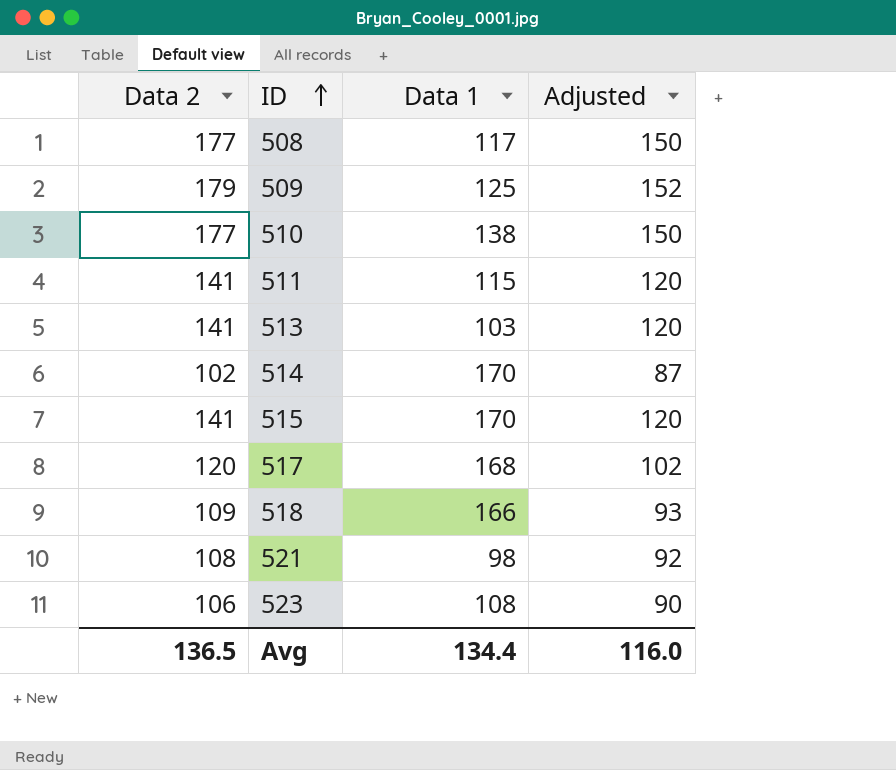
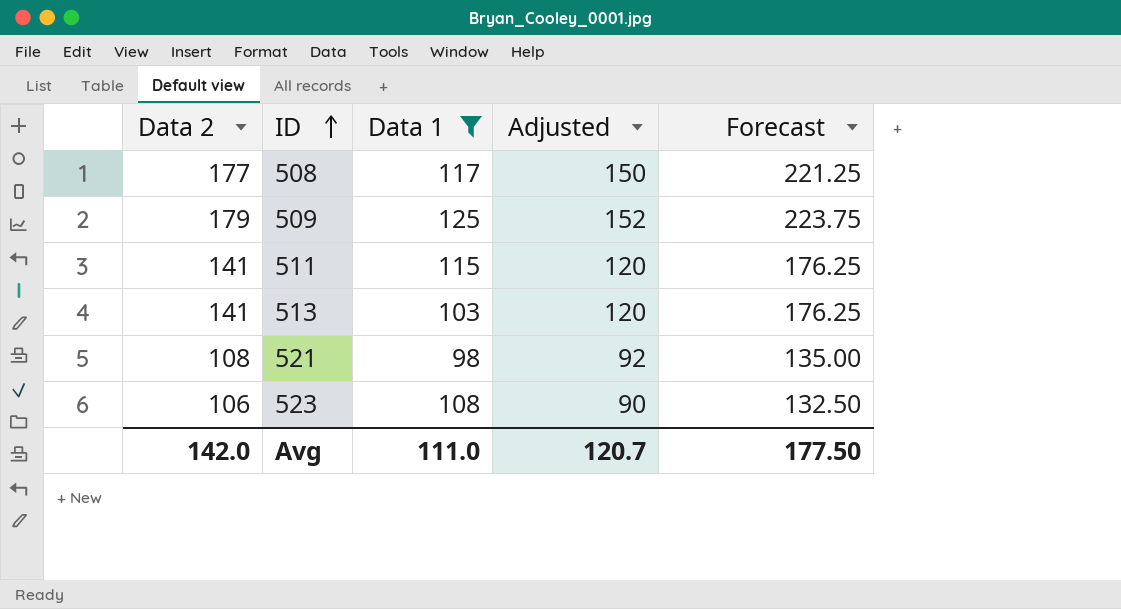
filter: none -> Data 1 <= 125
column Forecast | formula: none -> [Data 2] * 1.25
Avg | Data 2: 136.5 -> 142.0
Avg | Data 1: 134.4 -> 111.0
Avg | Adjusted: 116.0 -> 120.7

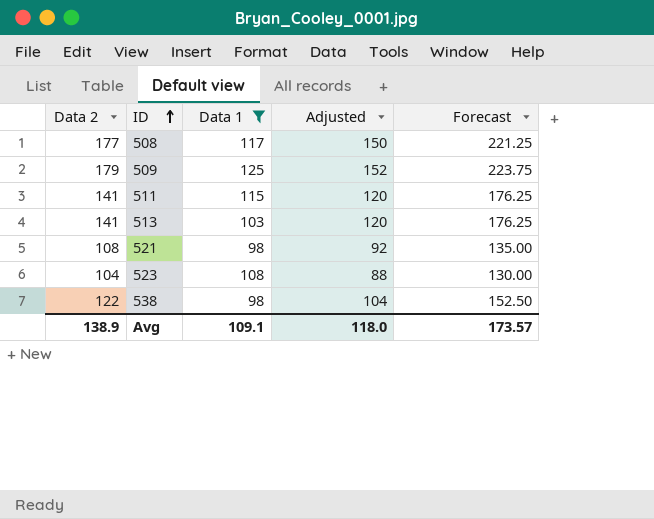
523 | Data 2: 106 -> 104
523 | Adjusted: 90 -> 88
523 | Forecast: 132.50 -> 130.00
row 538: none -> 122 | 98 | 104 | 152.50
Avg | Data 2: 142.0 -> 138.9
Avg | Data 1: 111.0 -> 109.1
Avg | Adjusted: 120.7 -> 118.0
Avg | Forecast: 177.50 -> 173.57

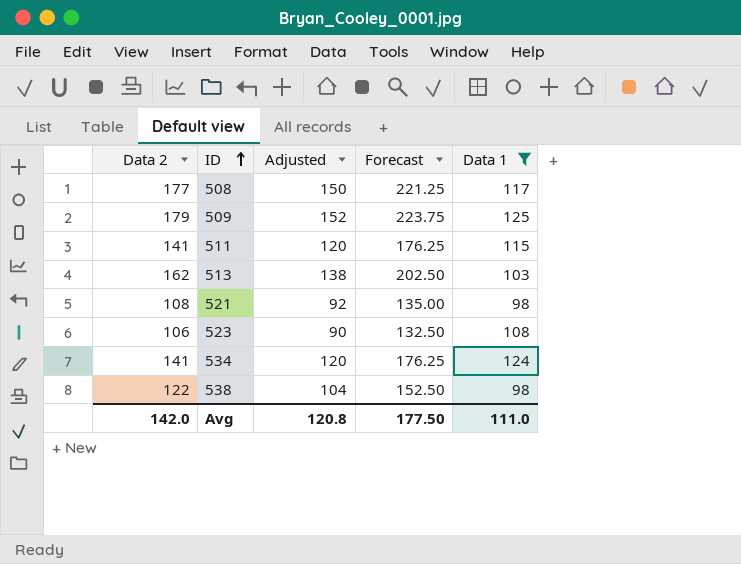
column Data 1 | position: 3 -> 5
513 | Data 2: 141 -> 162
513 | Adjusted: 120 -> 138
513 | Forecast: 176.25 -> 202.50
523 | Data 2: 104 -> 106
523 | Adjusted: 88 -> 90
523 | Forecast: 130.00 -> 132.50
row 534: none -> 141 | 120 | 176.25 | 124
Avg | Data 2: 138.9 -> 142.0
Avg | Adjusted: 118.0 -> 120.8
Avg | Forecast: 173.57 -> 177.50
Avg | Data 1: 109.1 -> 111.0

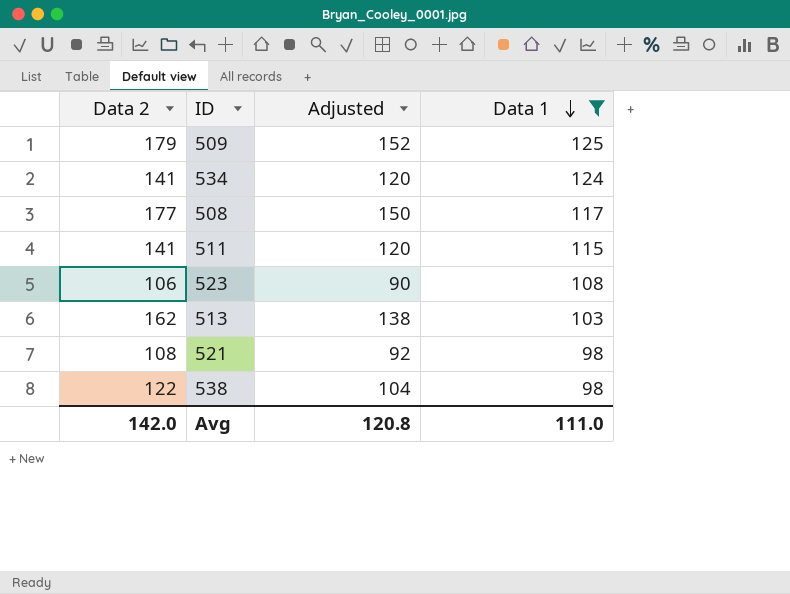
row order: ID ascending -> Data 1 descending
column Forecast | formula: [Data 2] * 1.25 -> none

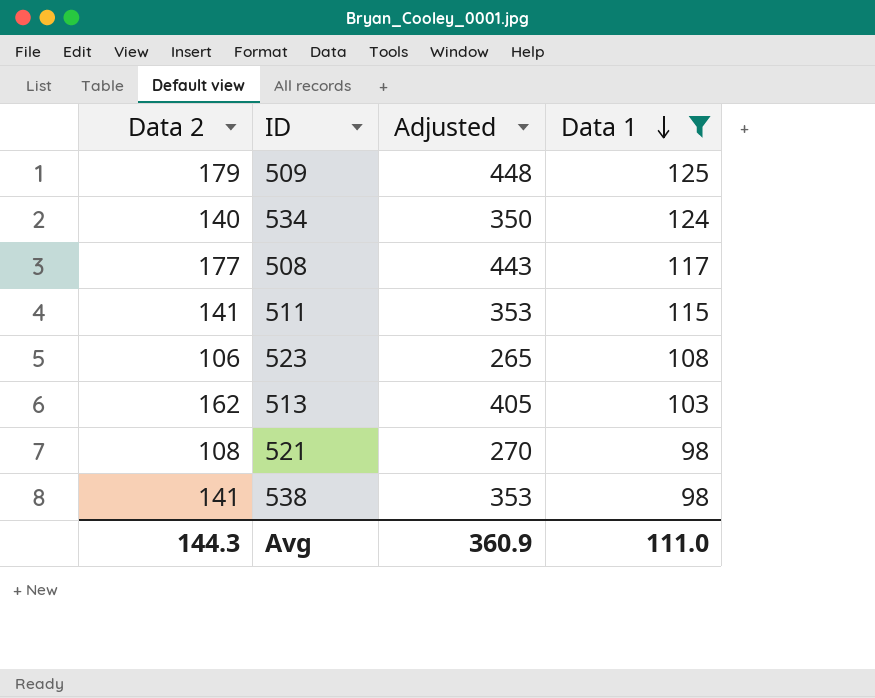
column Adjusted | formula: [Data 2] * 0.85 -> [Data 2] * 2.5
534 | Data 2: 141 -> 140
538 | Data 2: 122 -> 141
Avg | Data 2: 142.0 -> 144.3
Avg | Adjusted: 120.8 -> 360.9

